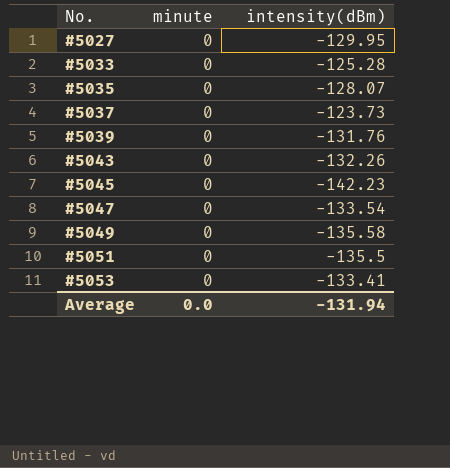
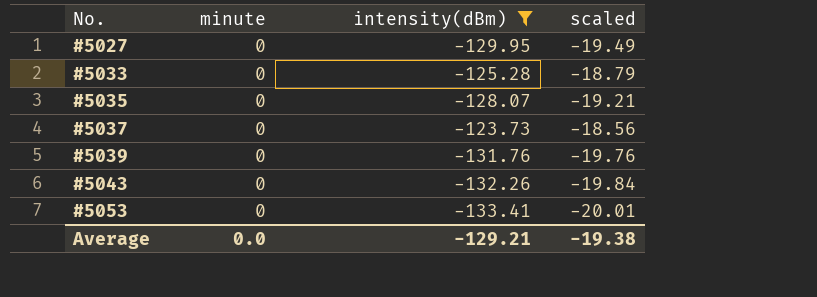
filter: none -> intensity(dBm) >= -133.41
column scaled | formula: none -> [intensity(dBm)] * 0.15
Average | intensity(dBm): -131.94 -> -129.21

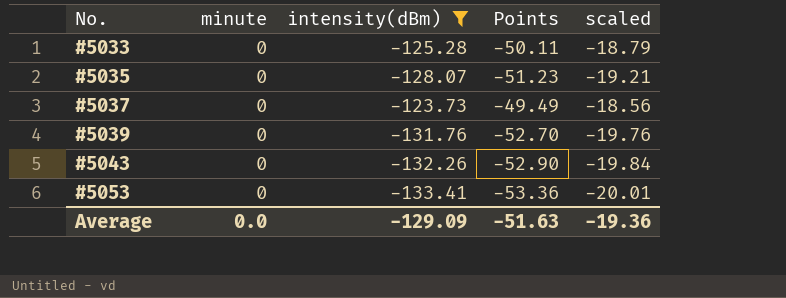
column Points | formula: none -> [intensity(dBm)] * 0.4
row #5027: 0 | -129.95 | -19.49 -> none
Average | intensity(dBm): -129.21 -> -129.09
Average | scaled: -19.38 -> -19.36

